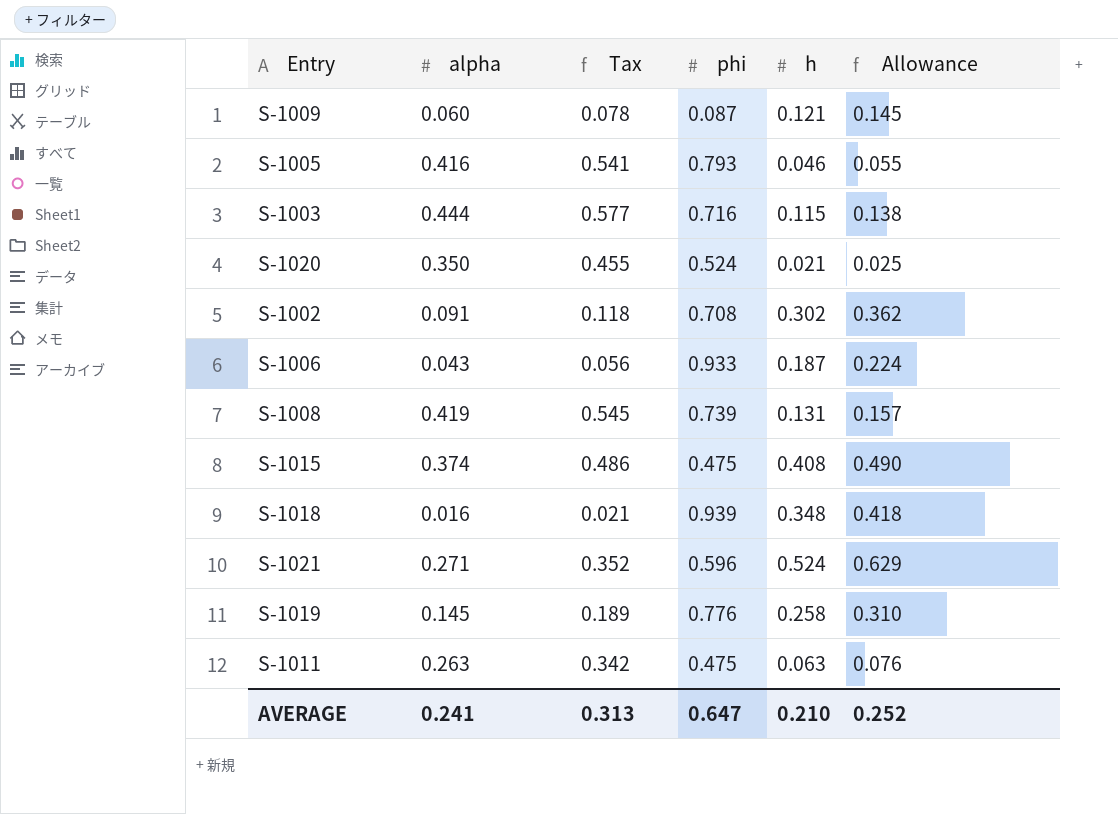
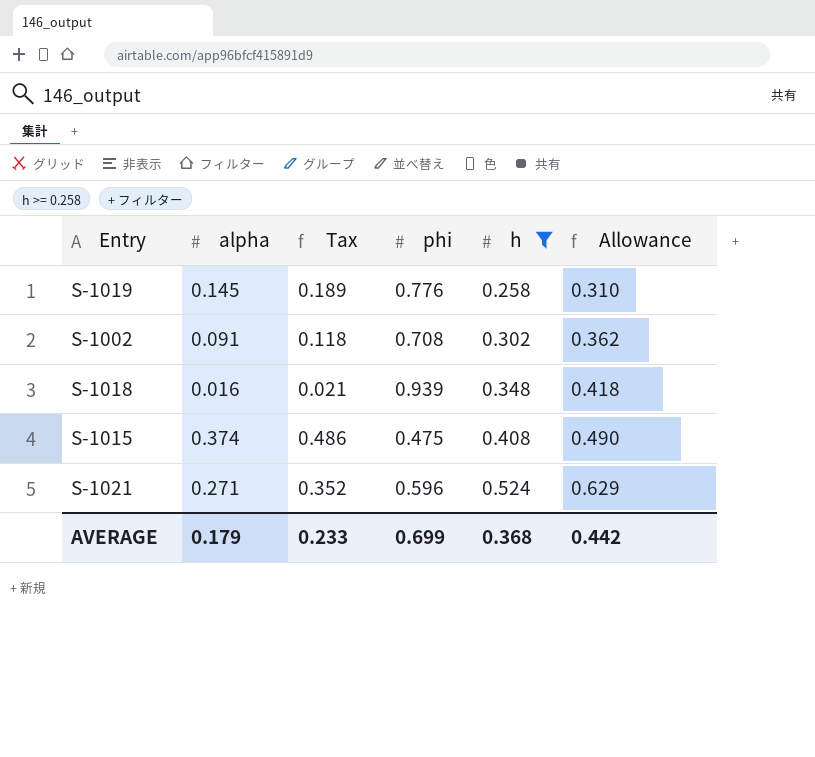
filter: none -> h >= 0.258
row order: none -> h ascending
AVERAGE | alpha: 0.241 -> 0.179
AVERAGE | Tax: 0.313 -> 0.233
AVERAGE | phi: 0.647 -> 0.699
AVERAGE | h: 0.210 -> 0.368
AVERAGE | Allowance: 0.252 -> 0.442

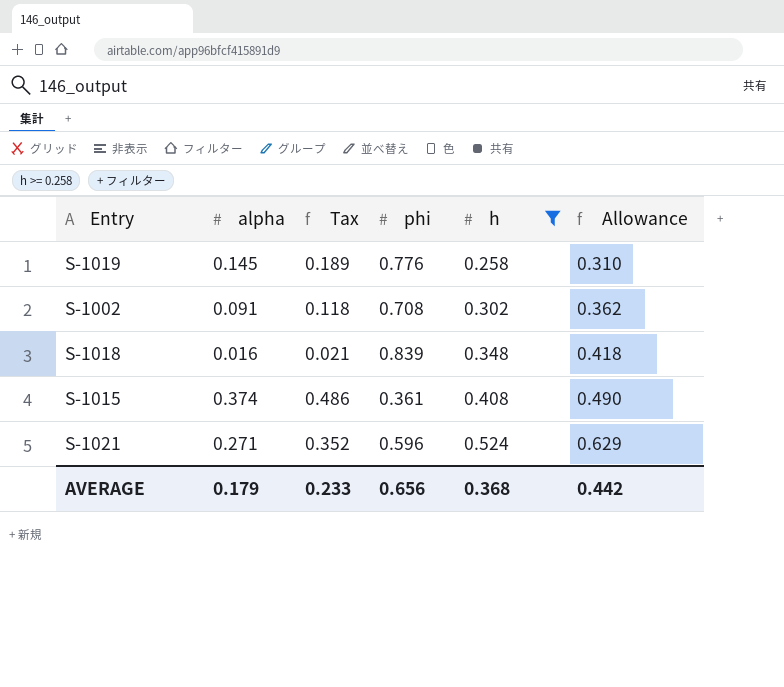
S-1018 | phi: 0.939 -> 0.839
S-1015 | phi: 0.475 -> 0.361
AVERAGE | phi: 0.699 -> 0.656

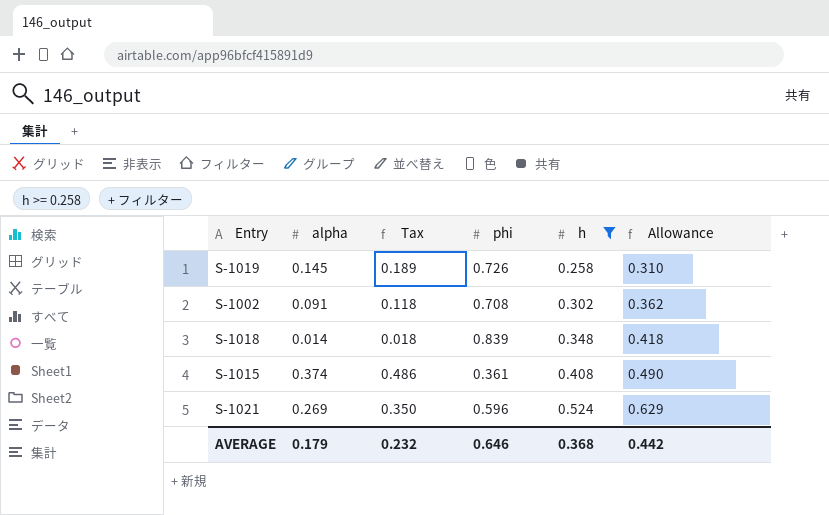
S-1019 | phi: 0.776 -> 0.726
S-1018 | alpha: 0.016 -> 0.014
S-1018 | Tax: 0.021 -> 0.018
S-1021 | alpha: 0.271 -> 0.269
S-1021 | Tax: 0.352 -> 0.350
AVERAGE | Tax: 0.233 -> 0.232
AVERAGE | phi: 0.656 -> 0.646

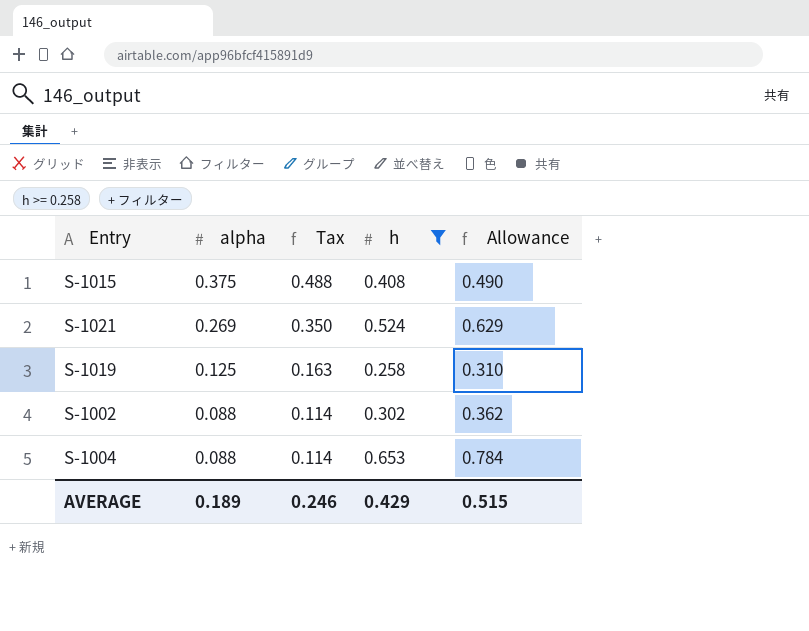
row order: h ascending -> alpha descending
column phi | position: 4 -> none
row S-1018: 0.014 | 0.018 | 0.839 | 0.348 | 0.418 -> none
S-1015 | alpha: 0.374 -> 0.375
S-1015 | Tax: 0.486 -> 0.488
S-1019 | alpha: 0.145 -> 0.125
S-1019 | Tax: 0.189 -> 0.163
S-1002 | alpha: 0.091 -> 0.088
S-1002 | Tax: 0.118 -> 0.114
row S-1004: none -> 0.088 | 0.114 | 0.653 | 0.784
AVERAGE | alpha: 0.179 -> 0.189
AVERAGE | Tax: 0.232 -> 0.246
AVERAGE | h: 0.368 -> 0.429
AVERAGE | Allowance: 0.442 -> 0.515

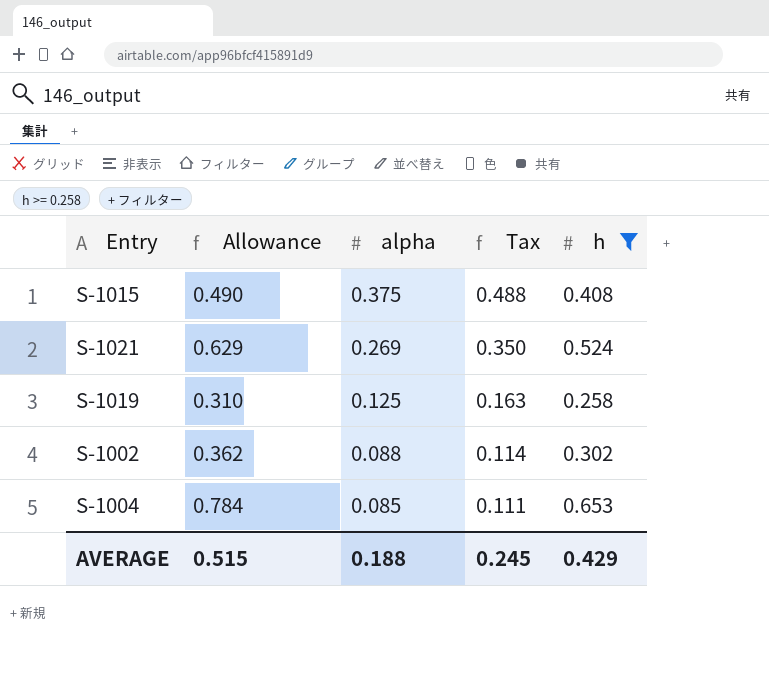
column Allowance | position: 5 -> 2
S-1004 | alpha: 0.088 -> 0.085
S-1004 | Tax: 0.114 -> 0.111
AVERAGE | alpha: 0.189 -> 0.188
AVERAGE | Tax: 0.246 -> 0.245

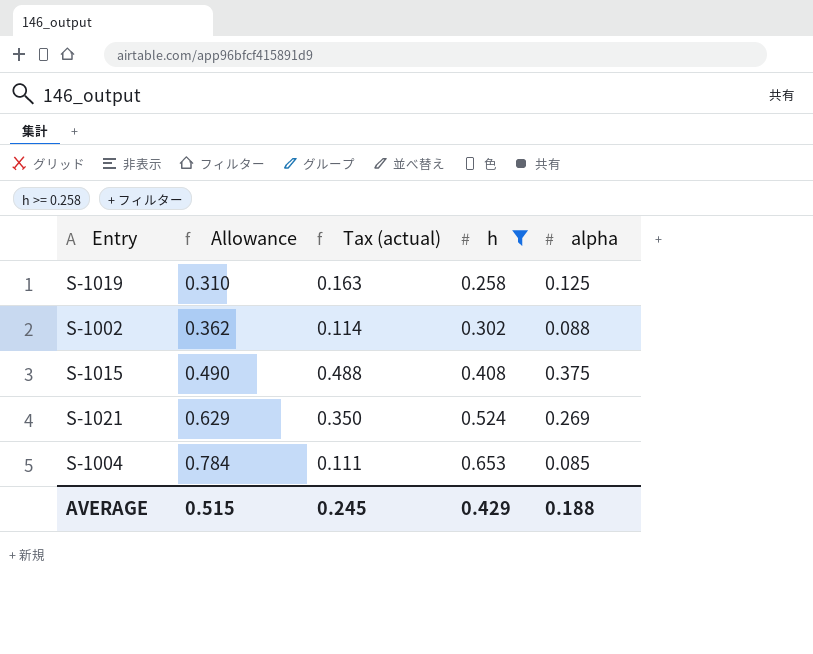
row order: alpha descending -> Allowance ascending
column name: Tax -> Tax (actual)
column alpha | position: 3 -> 5

